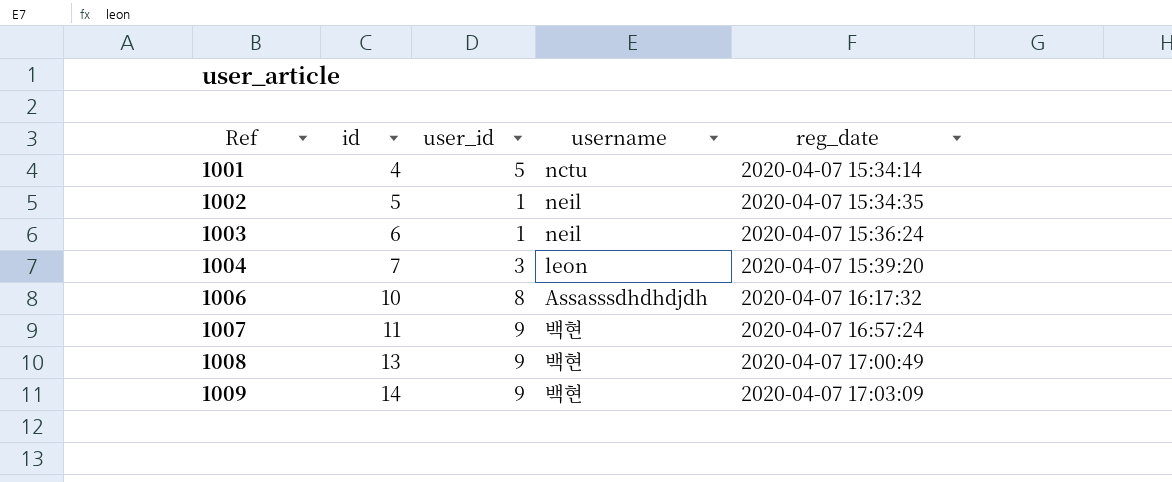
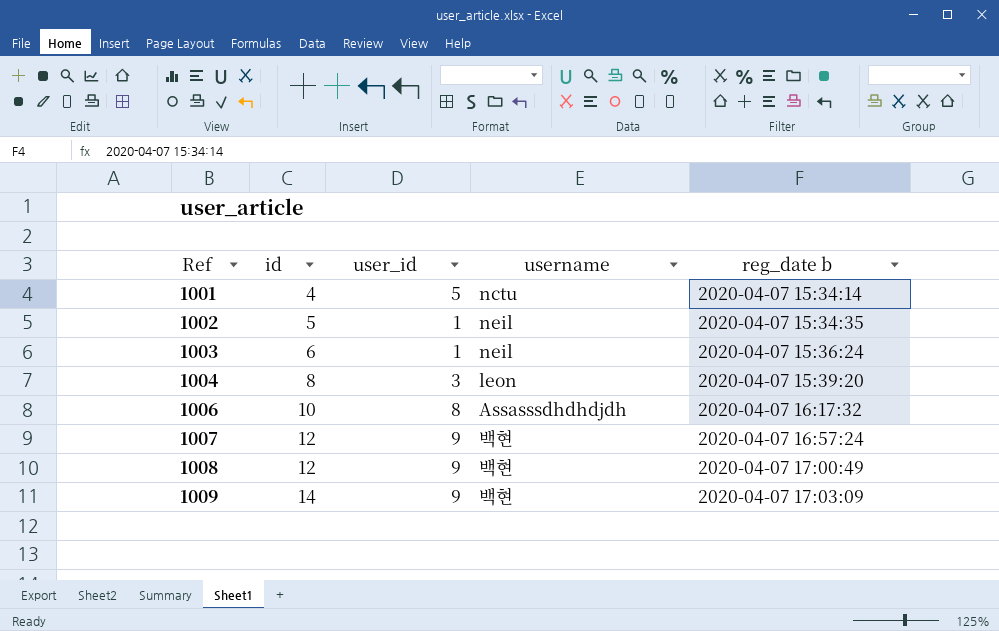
column name: reg_date -> reg_date b
1004 | id: 7 -> 8
1007 | id: 11 -> 12
1008 | id: 13 -> 12

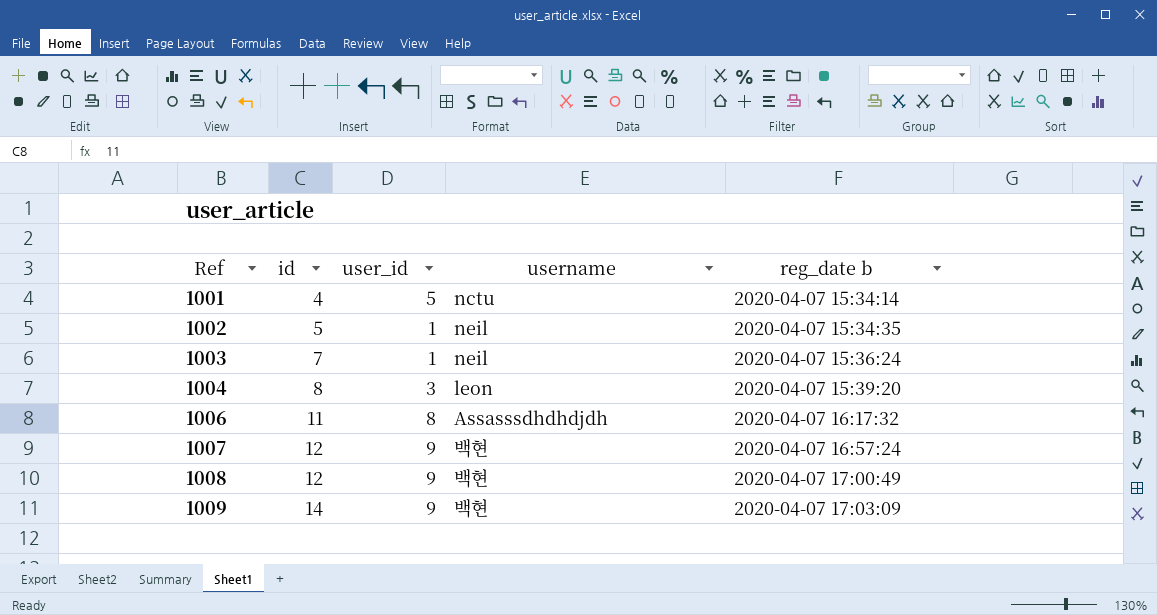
1003 | id: 6 -> 7
1006 | id: 10 -> 11

